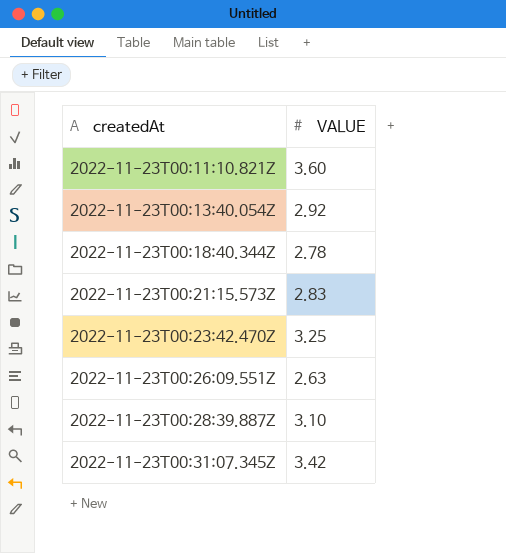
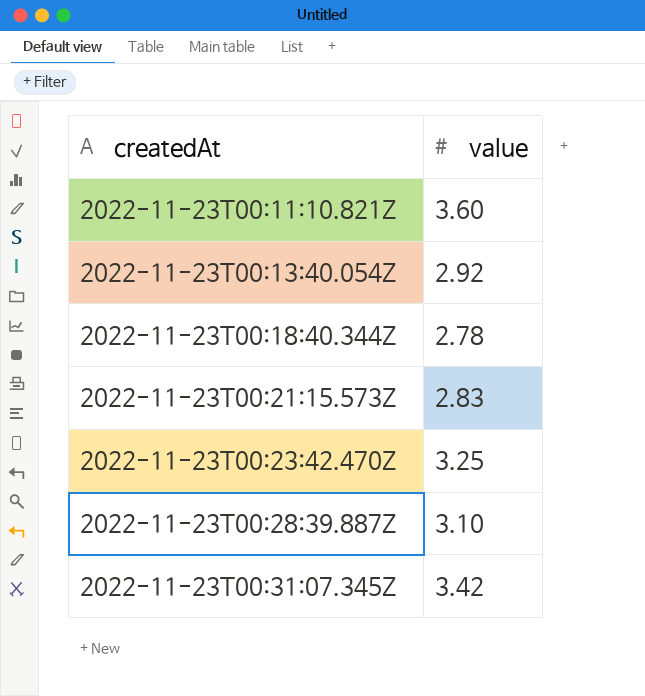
column name: VALUE -> value
row 2022-11-23T00:26:09.551Z: 2.63 -> none

